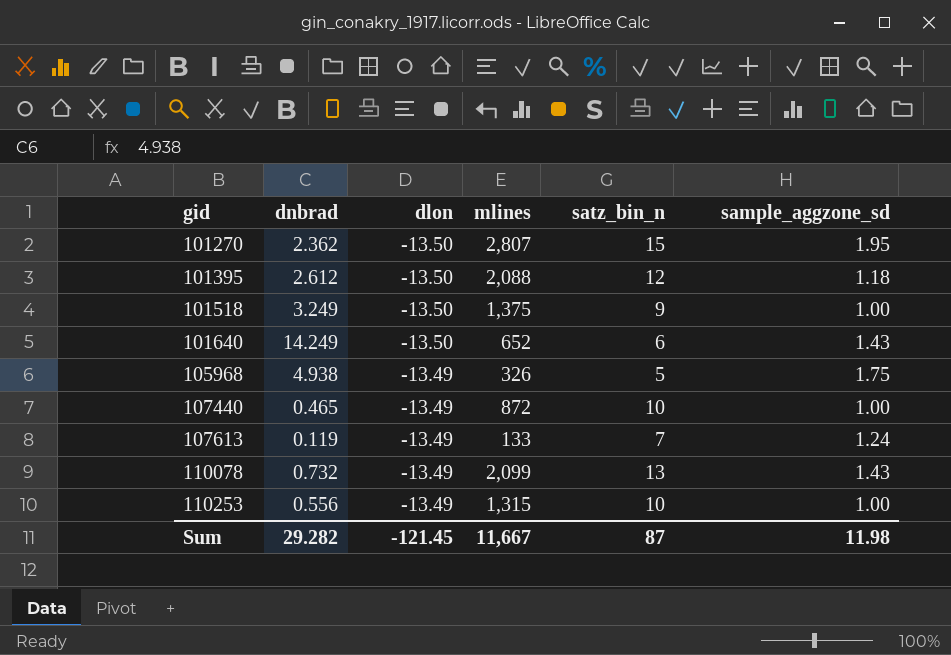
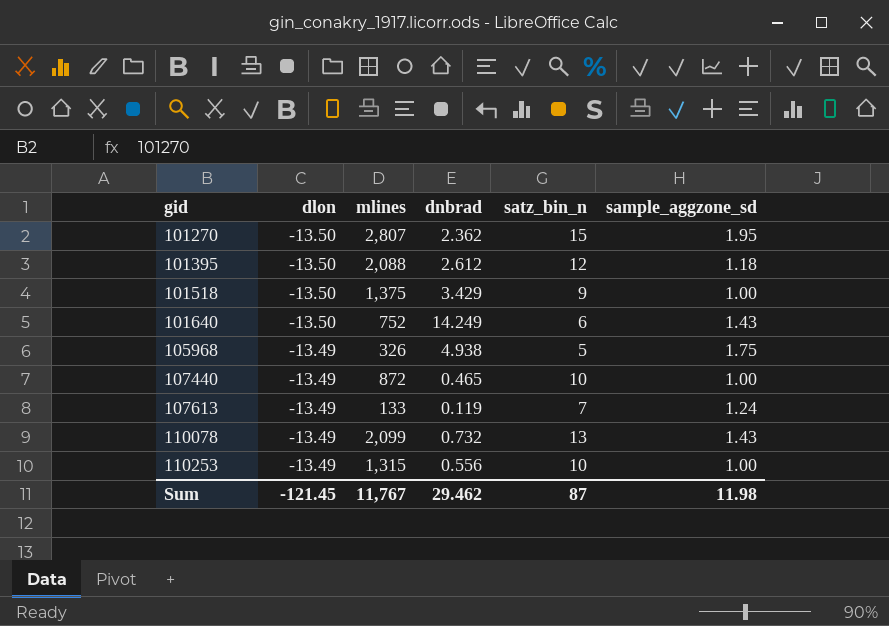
column dnbrad | position: 2 -> 4
101518 | dnbrad: 3.249 -> 3.429
101640 | mlines: 652 -> 752
Sum | mlines: 11,667 -> 11,767
Sum | dnbrad: 29.282 -> 29.462

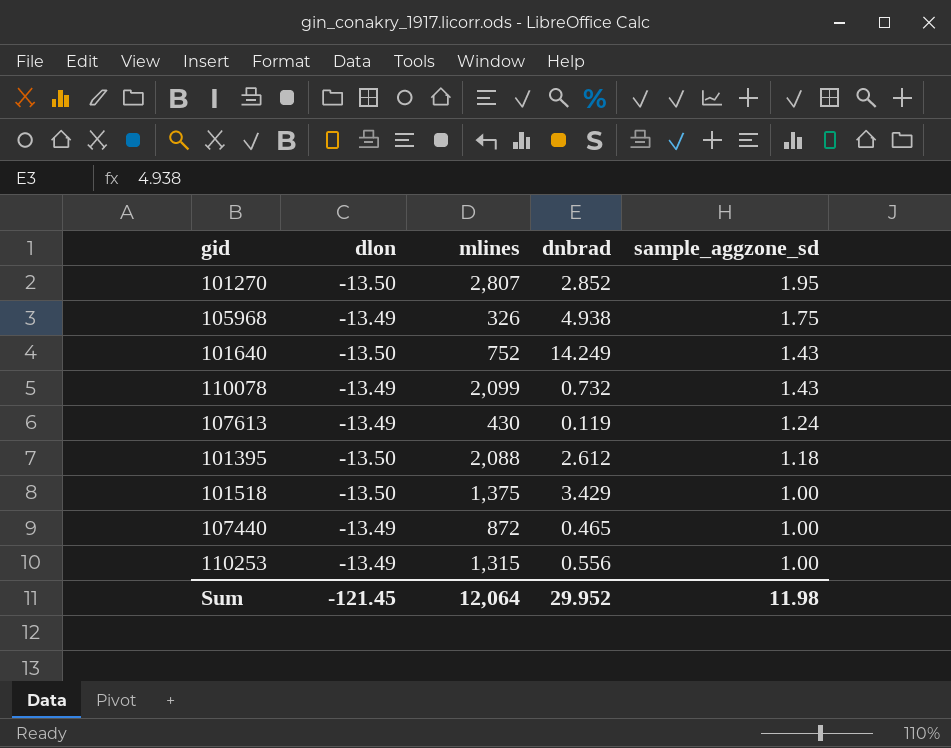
row order: gid ascending -> sample_aggzone_sd descending
column satz_bin_n | position: 5 -> none
101270 | dnbrad: 2.362 -> 2.852
107613 | mlines: 133 -> 430
Sum | mlines: 11,767 -> 12,064
Sum | dnbrad: 29.462 -> 29.952

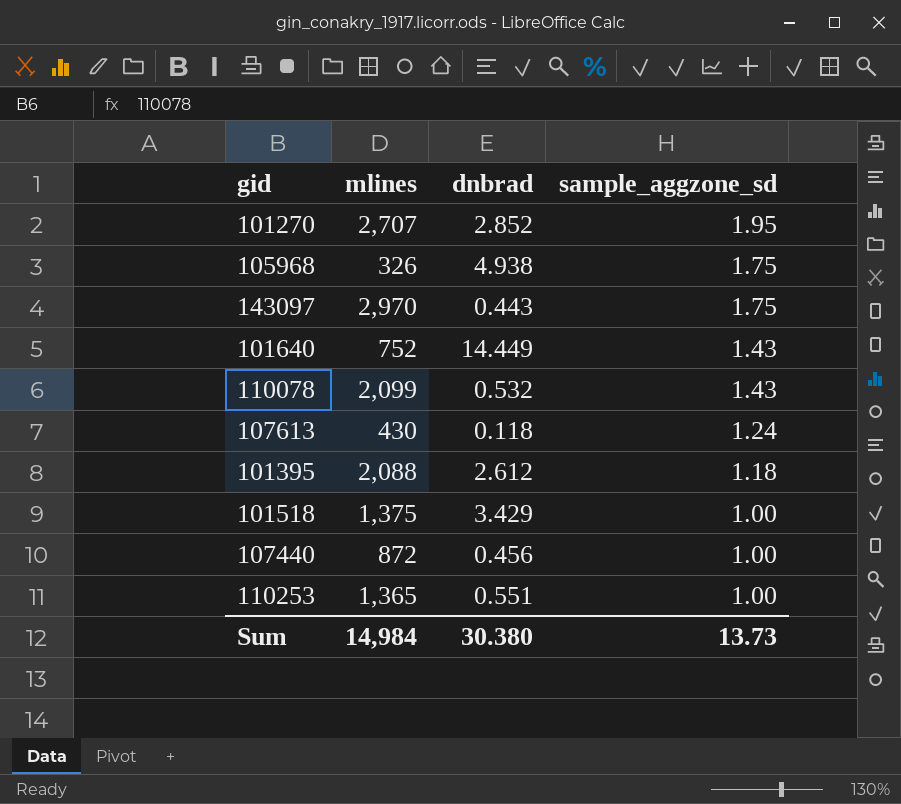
column dlon | position: 2 -> none
101270 | mlines: 2,807 -> 2,707
row 143097: none -> 2,970 | 0.443 | 1.75
101640 | dnbrad: 14.249 -> 14.449
110078 | dnbrad: 0.732 -> 0.532
107613 | dnbrad: 0.119 -> 0.118
107440 | dnbrad: 0.465 -> 0.456
110253 | mlines: 1,315 -> 1,365
110253 | dnbrad: 0.556 -> 0.551
Sum | mlines: 12,064 -> 14,984
Sum | dnbrad: 29.952 -> 30.380
Sum | sample_aggzone_sd: 11.98 -> 13.73

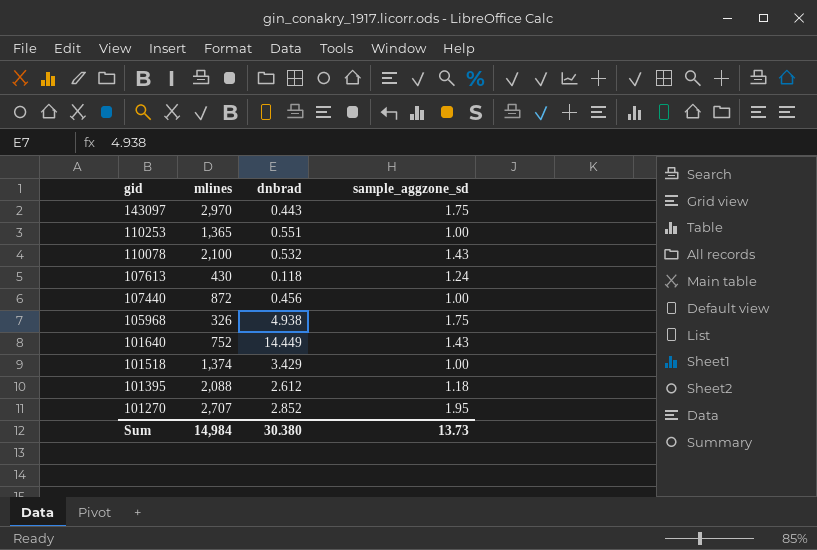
row order: sample_aggzone_sd descending -> gid descending
110078 | mlines: 2,099 -> 2,100
101518 | mlines: 1,375 -> 1,374

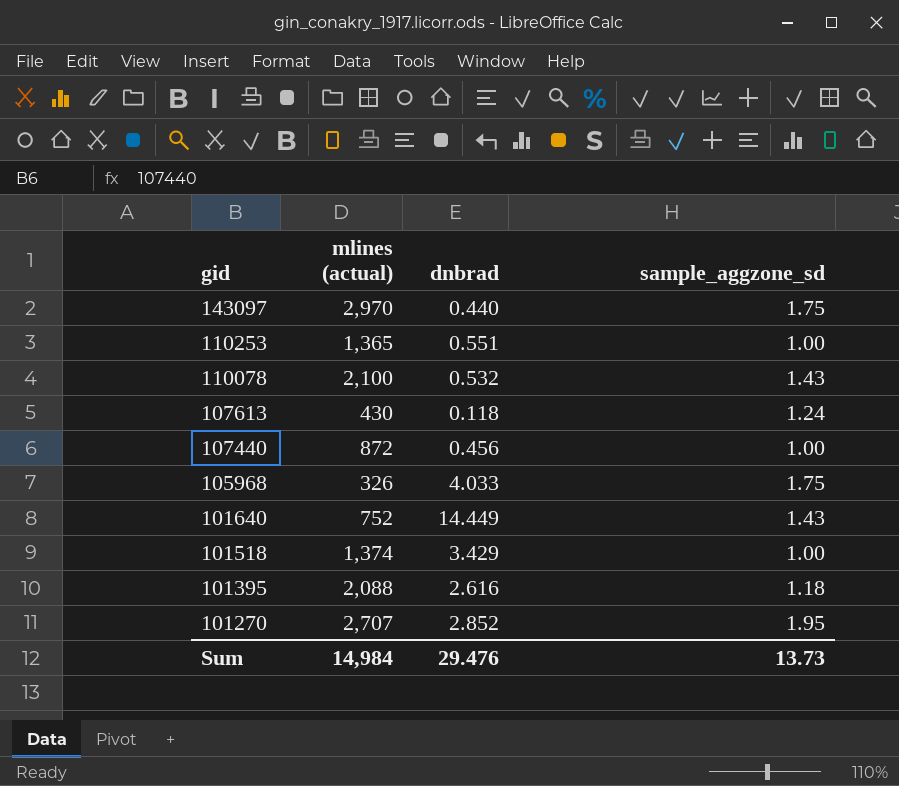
column name: mlines -> mlines (actual)
143097 | dnbrad: 0.443 -> 0.440
105968 | dnbrad: 4.938 -> 4.033
101395 | dnbrad: 2.612 -> 2.616
Sum | dnbrad: 30.380 -> 29.476

